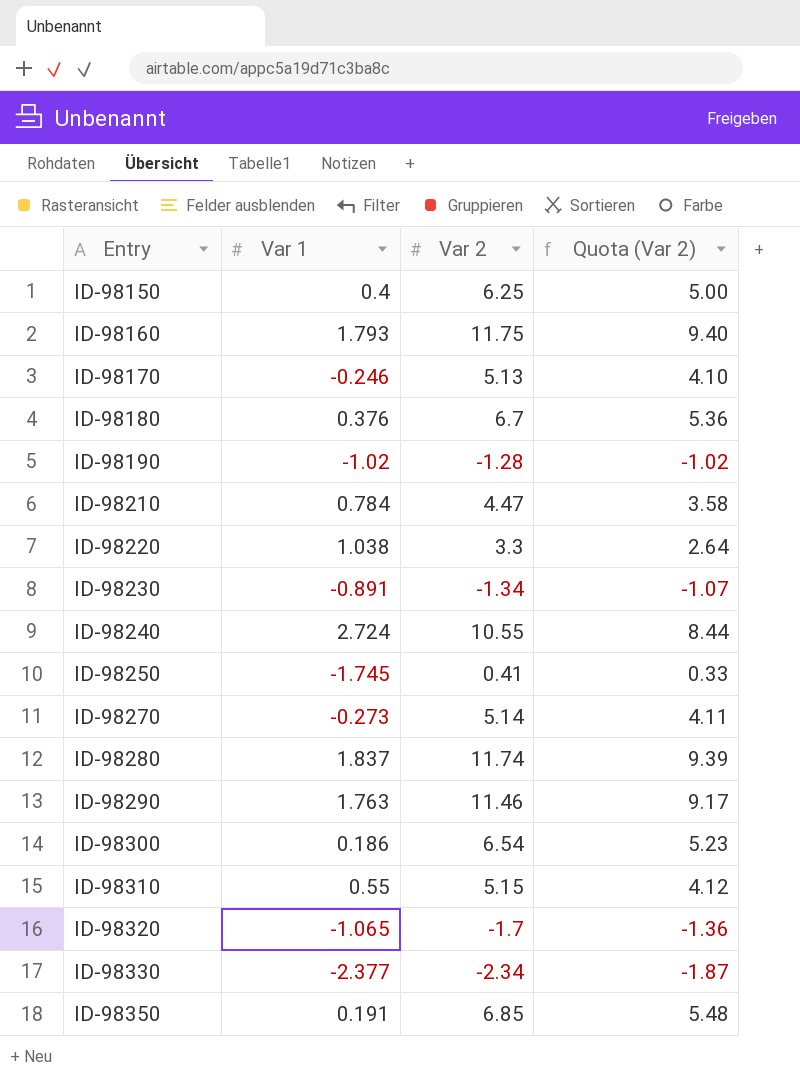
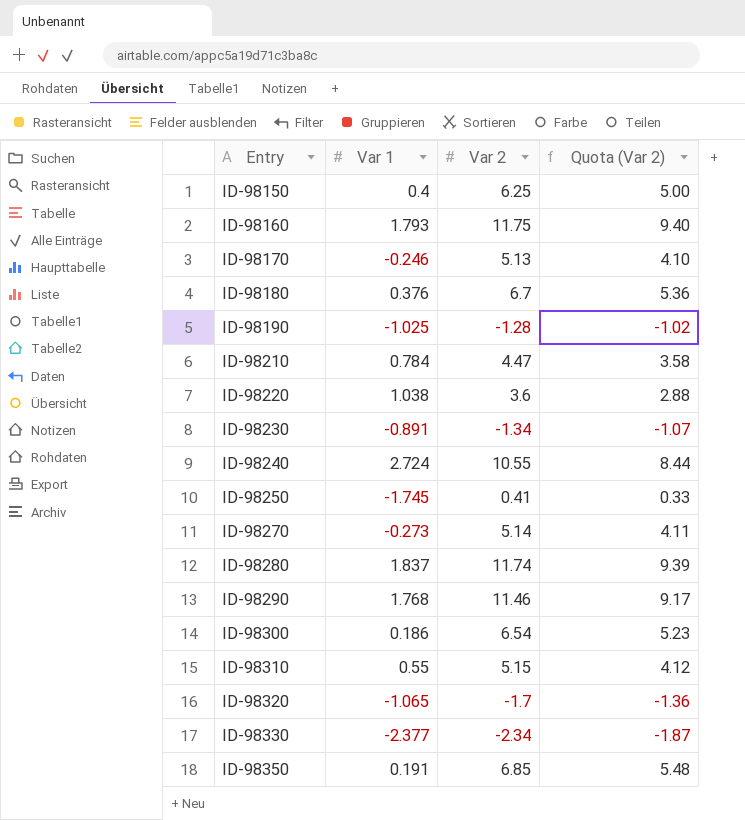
ID-98190 | Var 1: -1.02 -> -1.025
ID-98220 | Var 2: 3.3 -> 3.6
ID-98220 | Quota (Var 2): 2.64 -> 2.88
ID-98290 | Var 1: 1.763 -> 1.768

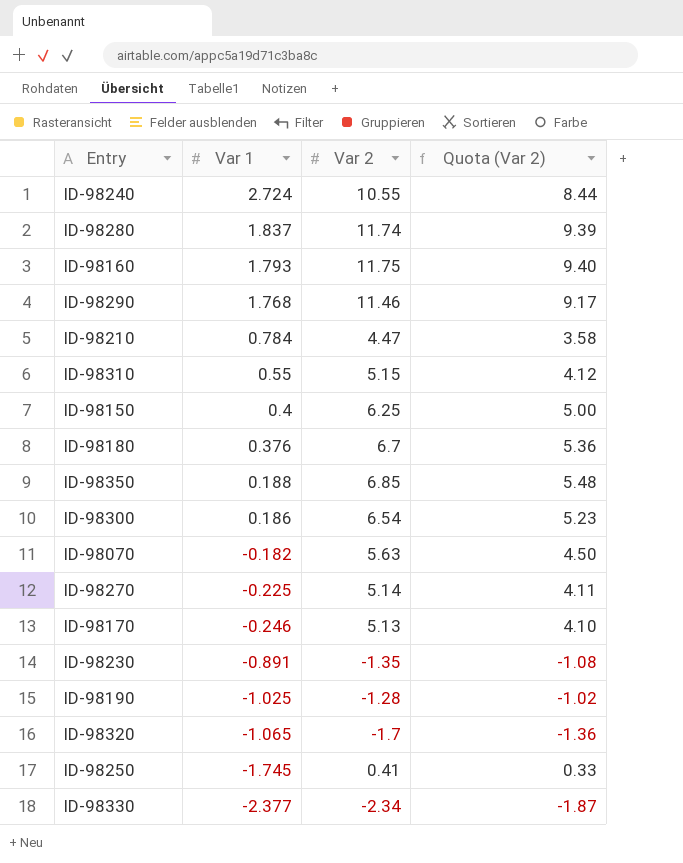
row order: Entry ascending -> Var 1 descending
row ID-98220: 1.038 | 3.6 | 2.88 -> none
ID-98350 | Var 1: 0.191 -> 0.188
row ID-98070: none -> -0.182 | 5.63 | 4.50
ID-98270 | Var 1: -0.273 -> -0.225
ID-98230 | Var 2: -1.34 -> -1.35
ID-98230 | Quota (Var 2): -1.07 -> -1.08

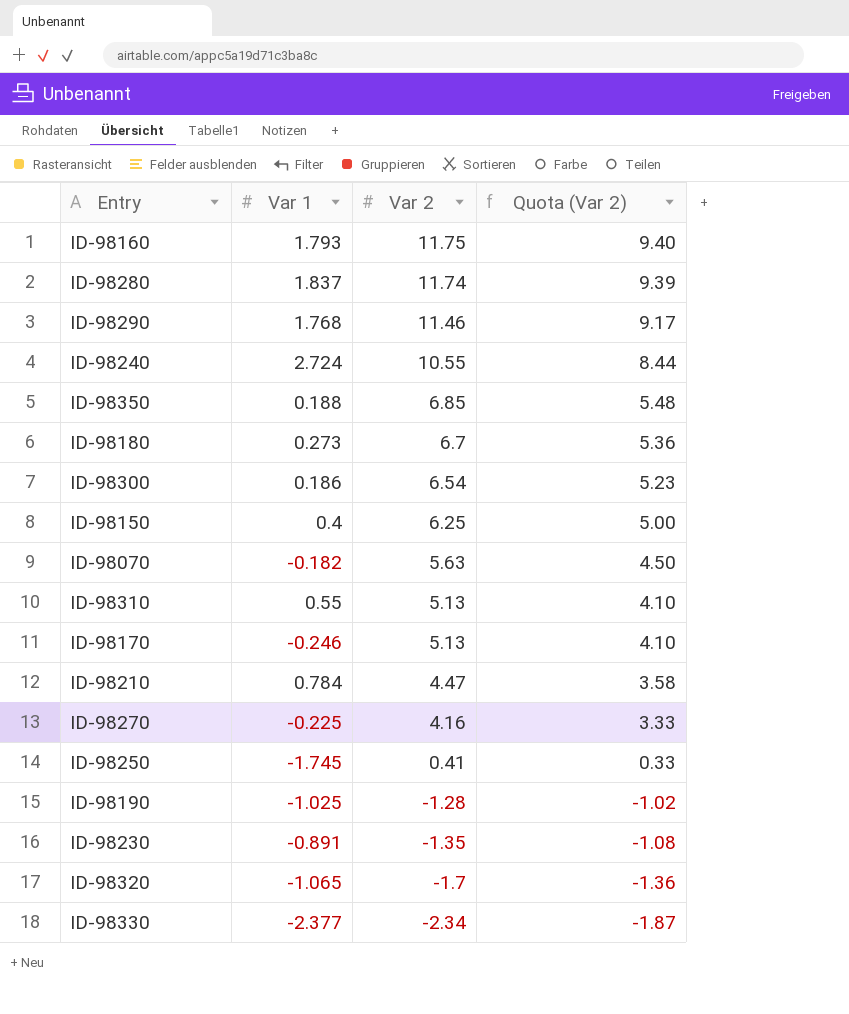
row order: Var 1 descending -> Var 2 descending
ID-98180 | Var 1: 0.376 -> 0.273
ID-98310 | Var 2: 5.15 -> 5.13
ID-98310 | Quota (Var 2): 4.12 -> 4.10
ID-98270 | Var 2: 5.14 -> 4.16
ID-98270 | Quota (Var 2): 4.11 -> 3.33

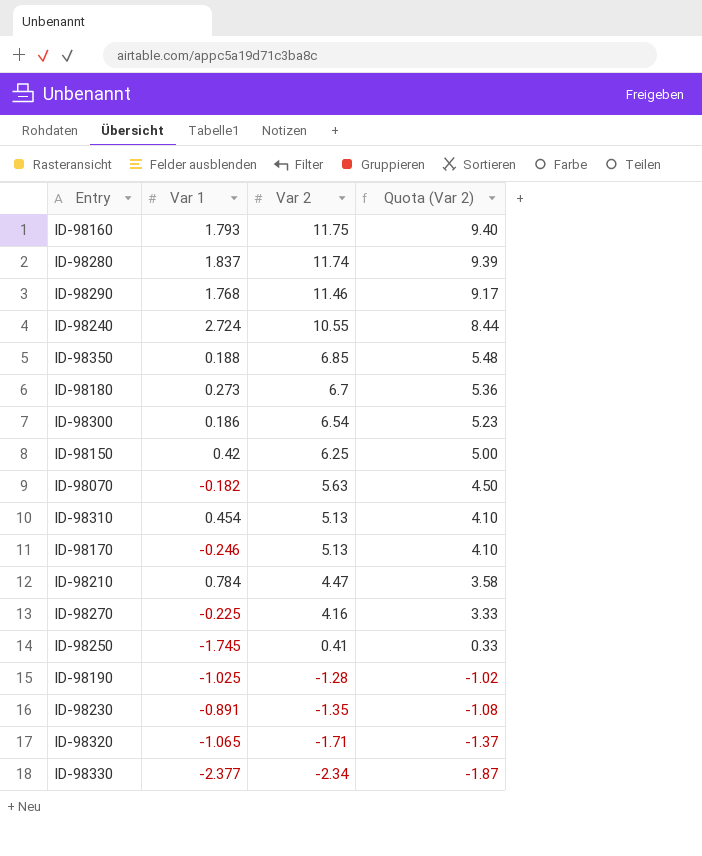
ID-98150 | Var 1: 0.4 -> 0.42
ID-98310 | Var 1: 0.55 -> 0.454
ID-98320 | Var 2: -1.7 -> -1.71
ID-98320 | Quota (Var 2): -1.36 -> -1.37

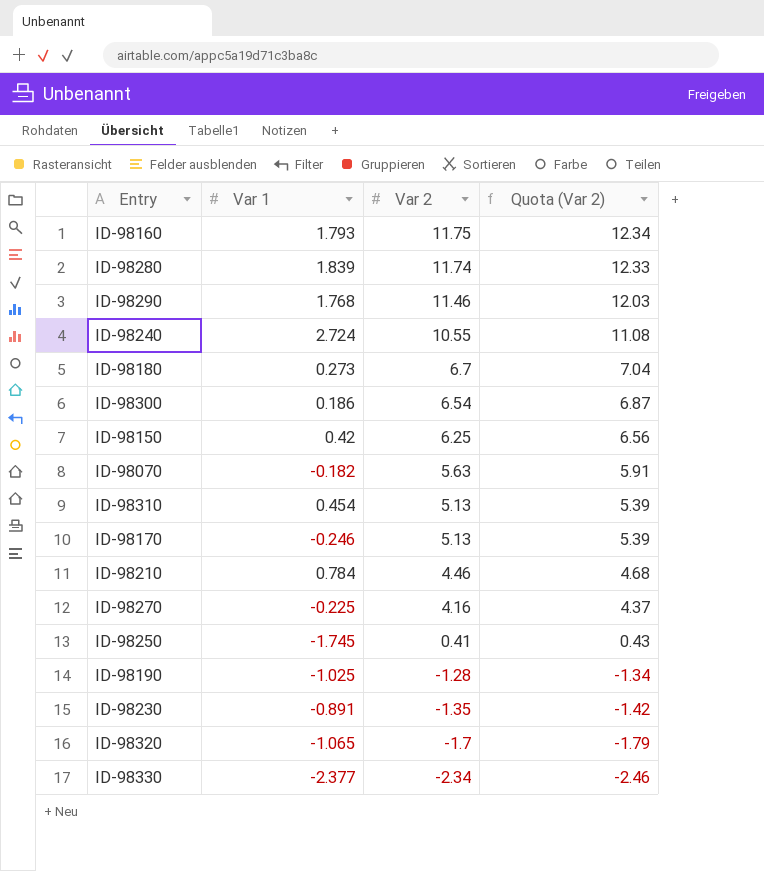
column Quota (Var 2) | formula: [Var 2] * 0.8 -> [Var 2] * 1.05
row ID-98350: 0.188 | 6.85 | 5.48 -> none
ID-98280 | Var 1: 1.837 -> 1.839
ID-98210 | Var 2: 4.47 -> 4.46
ID-98320 | Var 2: -1.71 -> -1.7

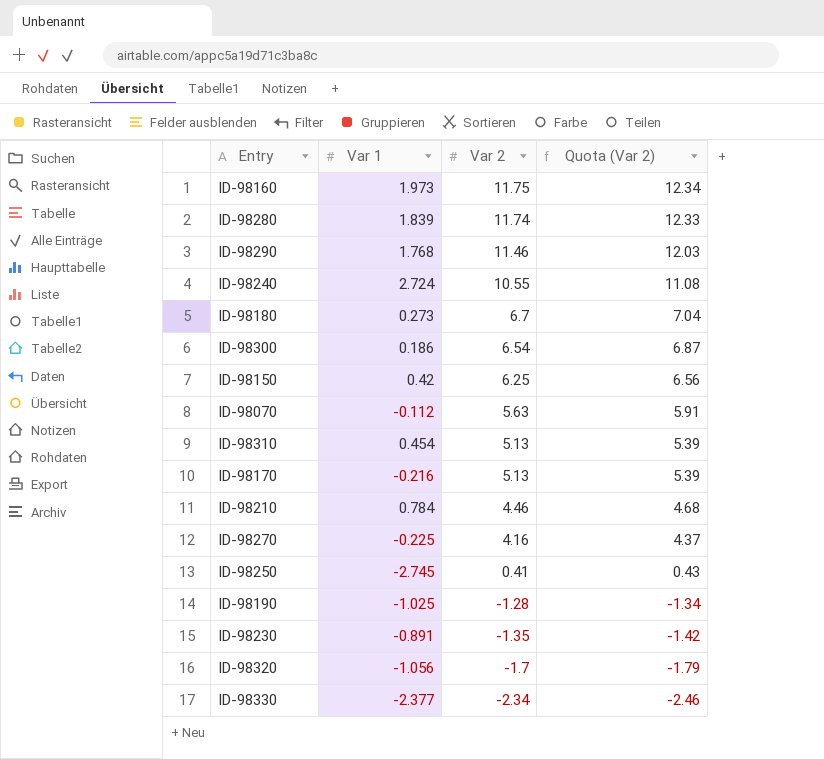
ID-98160 | Var 1: 1.793 -> 1.973
ID-98070 | Var 1: -0.182 -> -0.112
ID-98170 | Var 1: -0.246 -> -0.216
ID-98250 | Var 1: -1.745 -> -2.745
ID-98320 | Var 1: -1.065 -> -1.056

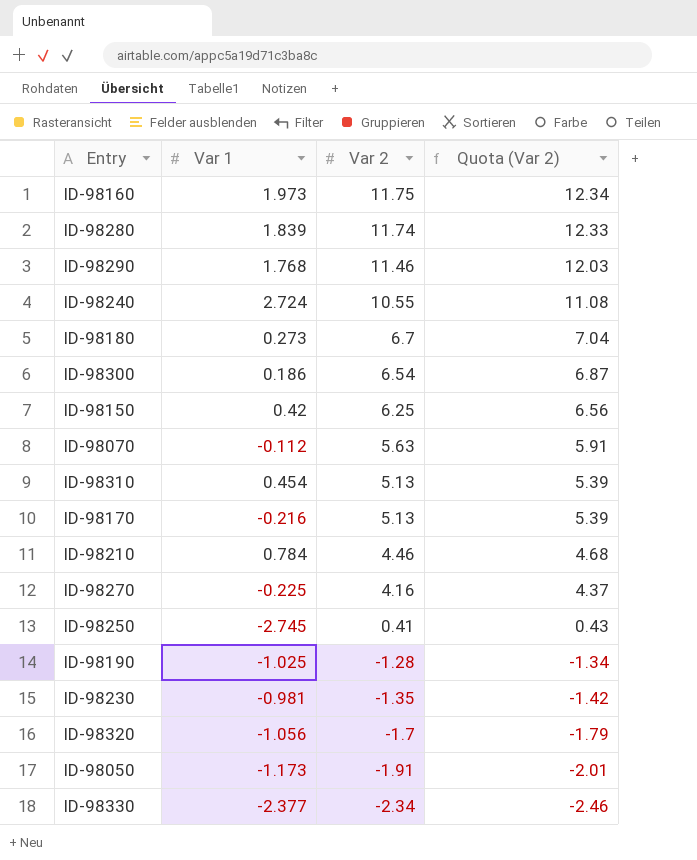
ID-98230 | Var 1: -0.891 -> -0.981
row ID-98050: none -> -1.173 | -1.91 | -2.01

